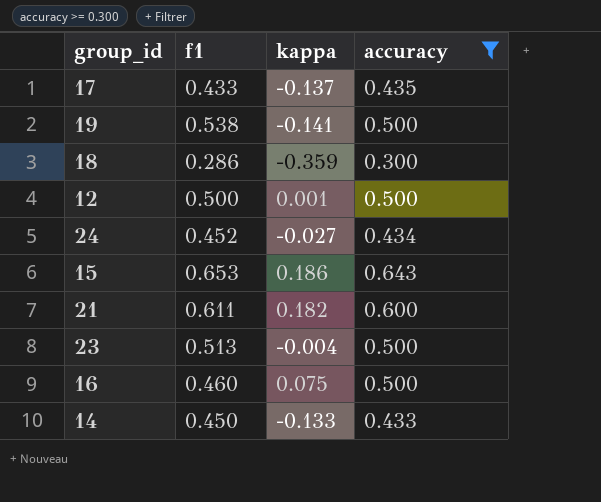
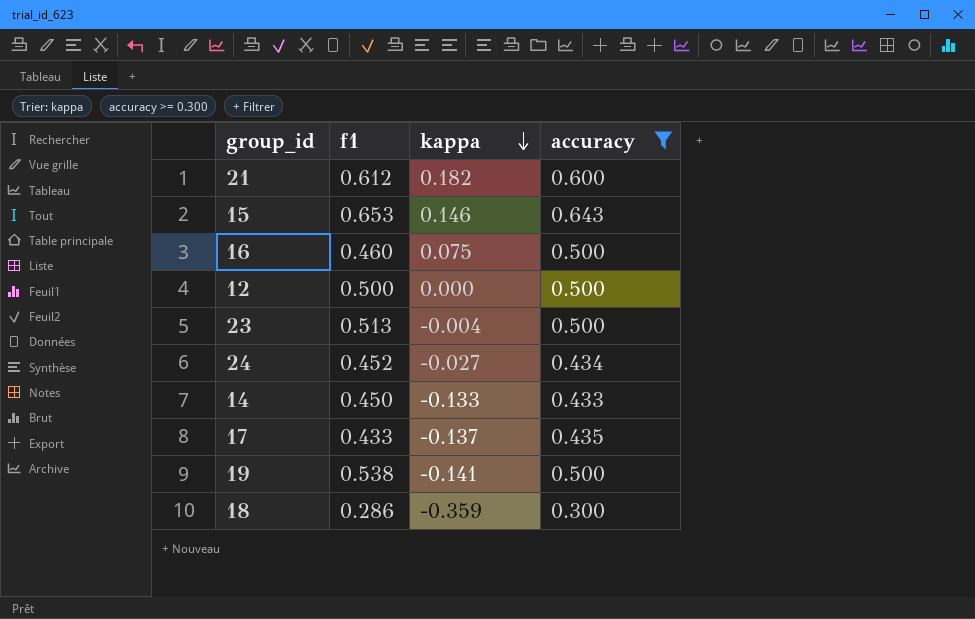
row order: none -> kappa descending
21 | f1: 0.611 -> 0.612
15 | kappa: 0.186 -> 0.146
12 | kappa: 0.001 -> 0.000

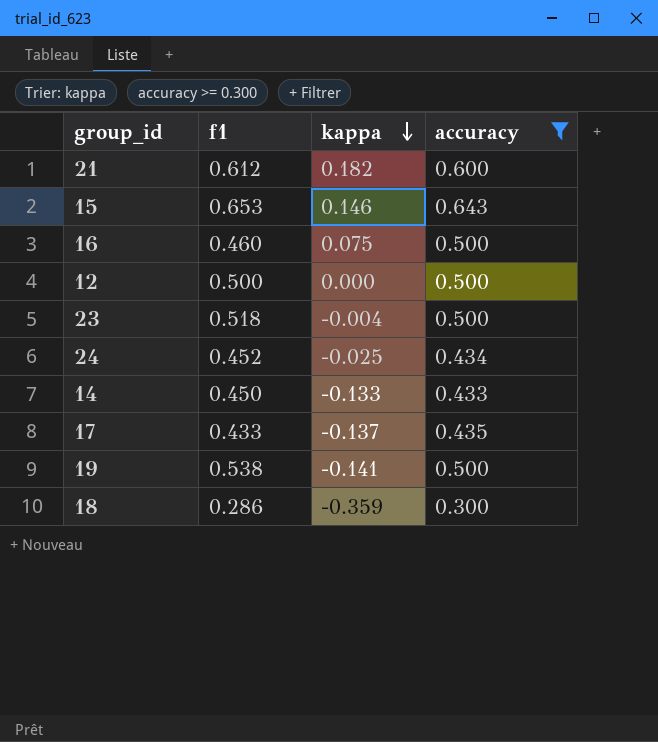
23 | f1: 0.513 -> 0.518
24 | kappa: -0.027 -> -0.025

